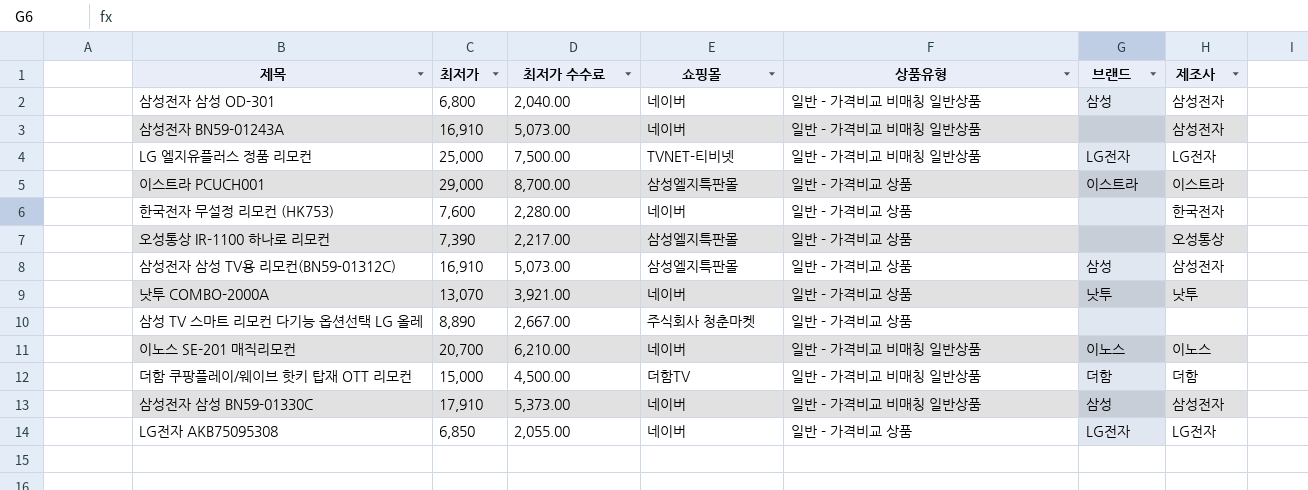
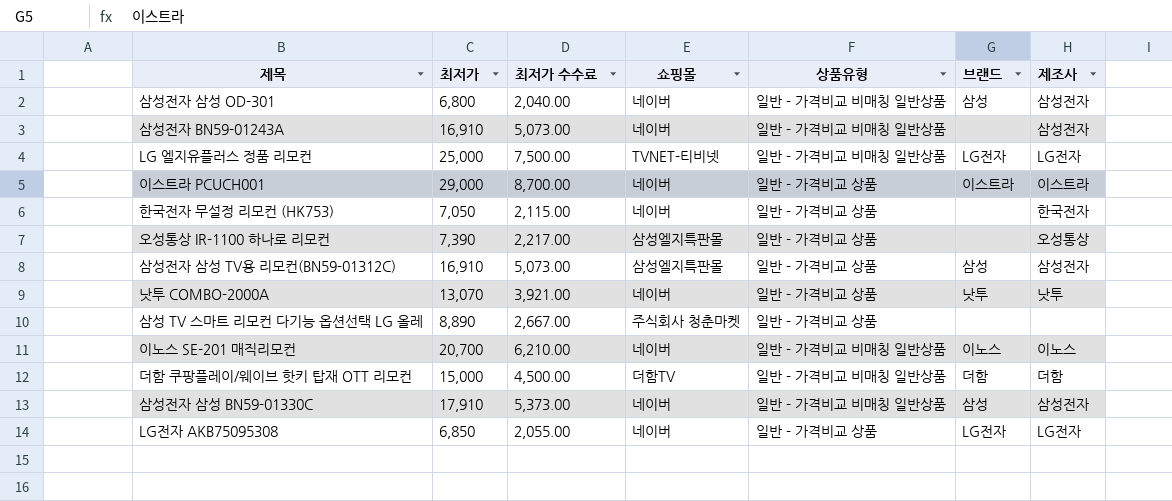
이스트라 PCUCH001 | 쇼핑몰: 삼성엘지특판몰 -> 네이버
한국전자 무설정 리모컨 (HK753) | 최저가: 7,600 -> 7,050
한국전자 무설정 리모컨 (HK753) | 최저가 수수료: 2,280.00 -> 2,115.00

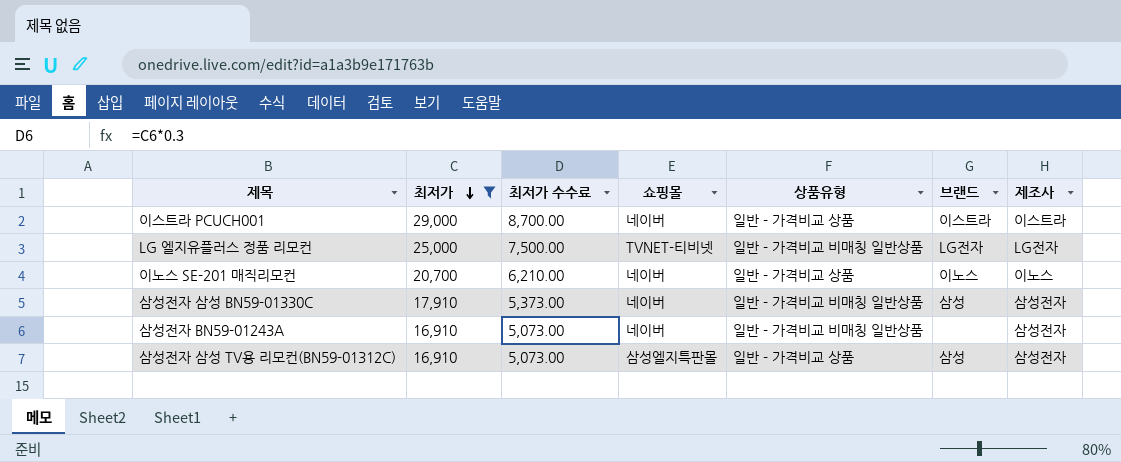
filter: none -> 최저가 >= 16,910
row order: none -> 최저가 descending
이노스 SE-201 매직리모컨 | 상품유형: 일반 - 가격비교 비매칭 일반상품 -> 일반 - 가격비교 상품

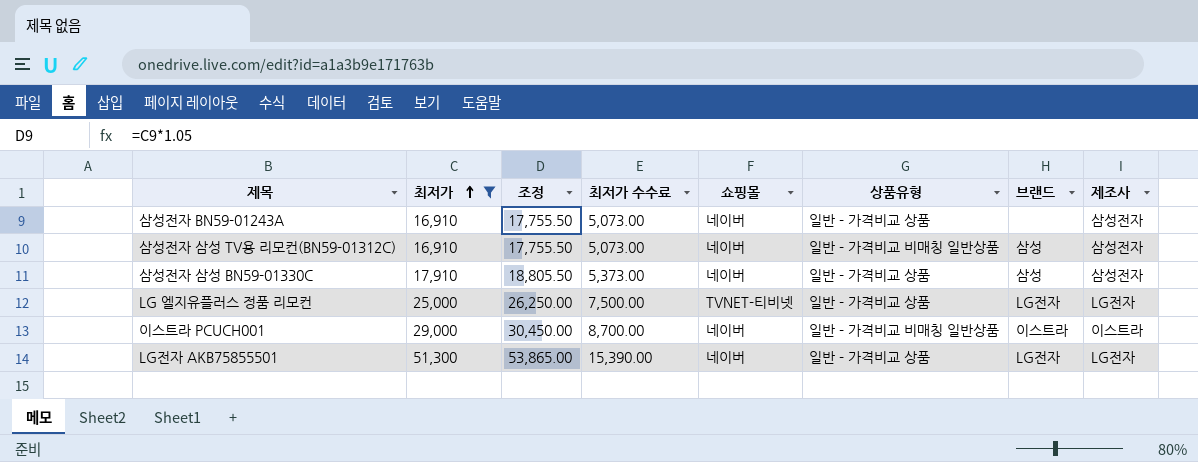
row order: 최저가 descending -> 최저가 ascending
column 조정 | formula: none -> [최저가] * 1.05
row 이노스 SE-201 매직리모컨: 20,700 | 6,210.00 | 네이버 | 일반 - 가격비교 상품 | 이노스 | 이노스 -> none
삼성전자 BN59-01243A | 상품유형: 일반 - 가격비교 비매칭 일반상품 -> 일반 - 가격비교 상품
삼성전자 삼성 TV용 리모컨(BN59-01312C) | 쇼핑몰: 삼성엘지특판몰 -> 네이버
삼성전자 삼성 TV용 리모컨(BN59-01312C) | 상품유형: 일반 - 가격비교 상품 -> 일반 - 가격비교 비매칭 일반상품
삼성전자 삼성 BN59-01330C | 상품유형: 일반 - 가격비교 비매칭 일반상품 -> 일반 - 가격비교 상품
LG 엘지유플러스 정품 리모컨 | 상품유형: 일반 - 가격비교 비매칭 일반상품 -> 일반 - 가격비교 상품
이스트라 PCUCH001 | 상품유형: 일반 - 가격비교 상품 -> 일반 - 가격비교 비매칭 일반상품
row LG전자 AKB75855501: none -> 51,300 | 53,865.00 | 15,390.00 | 네이버 | 일반 - 가격비교 상품 | LG전자 | LG전자

